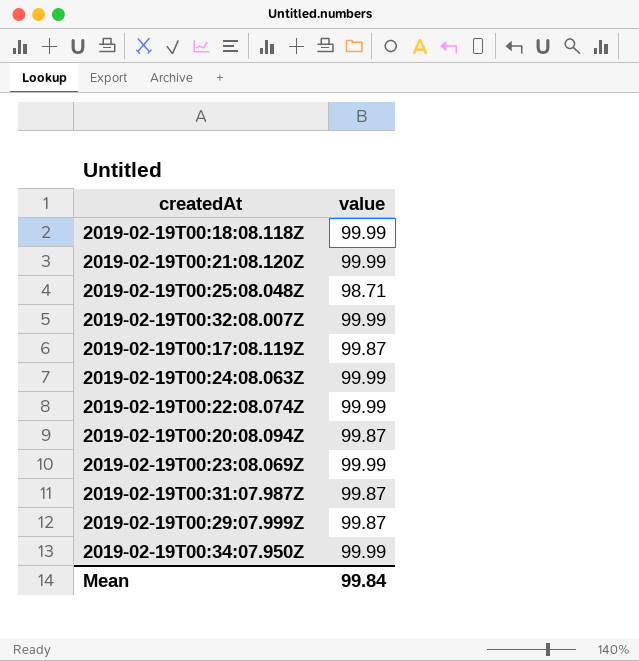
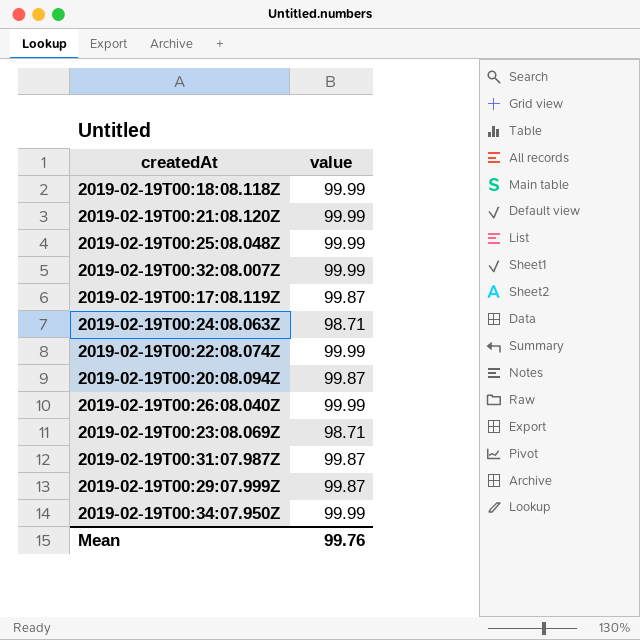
2019-02-19T00:25:08.048Z | value: 98.71 -> 99.99
2019-02-19T00:24:08.063Z | value: 99.99 -> 98.71
row 2019-02-19T00:26:08.040Z: none -> 99.99
2019-02-19T00:23:08.069Z | value: 99.99 -> 98.71
Mean | value: 99.84 -> 99.76

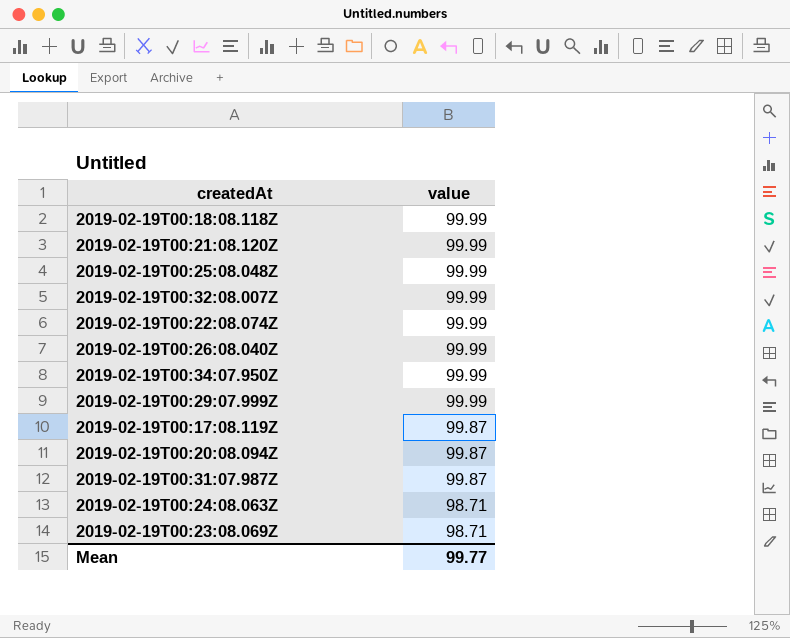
row order: none -> value descending
2019-02-19T00:29:07.999Z | value: 99.87 -> 99.99
Mean | value: 99.76 -> 99.77

